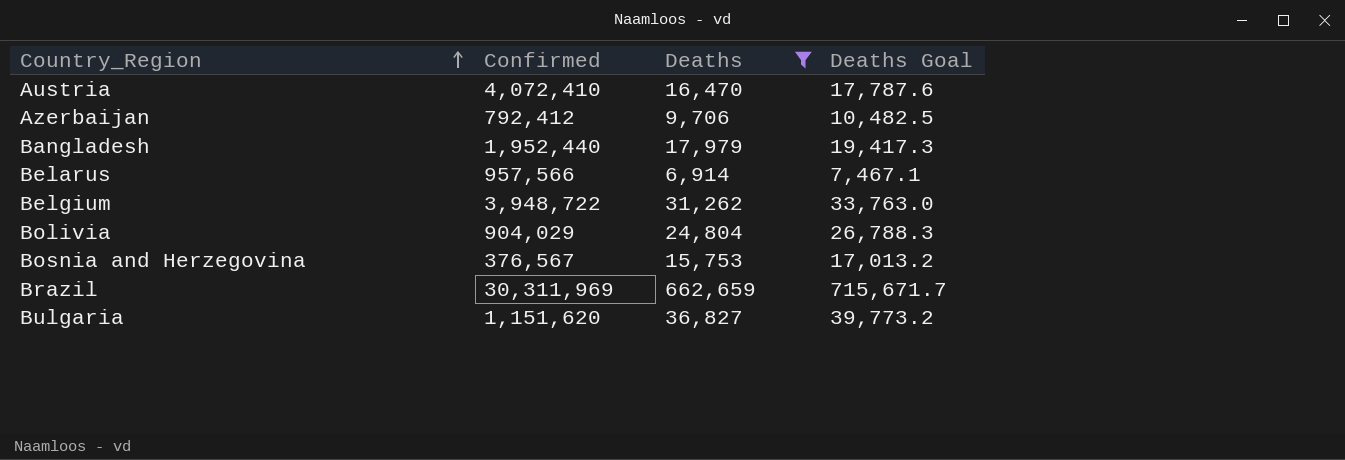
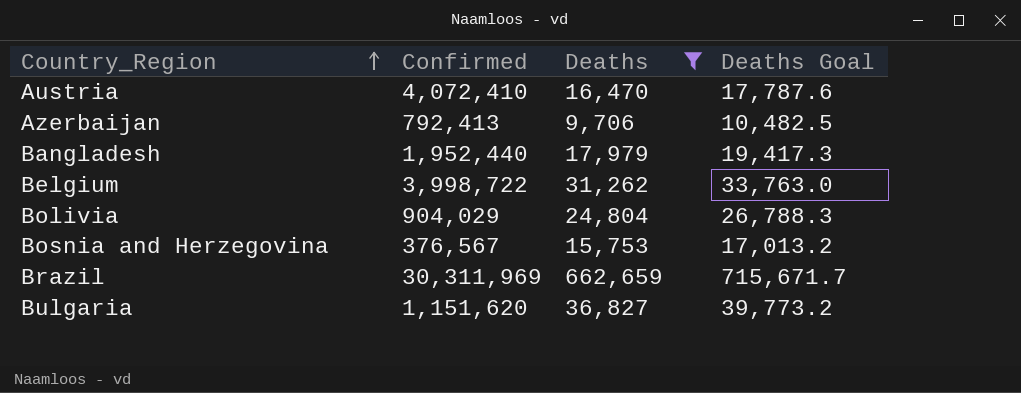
row Belarus: 957,566 | 6,914 | 7,467.1 -> none
Azerbaijan | Confirmed: 792,412 -> 792,413
Belgium | Confirmed: 3,948,722 -> 3,998,722

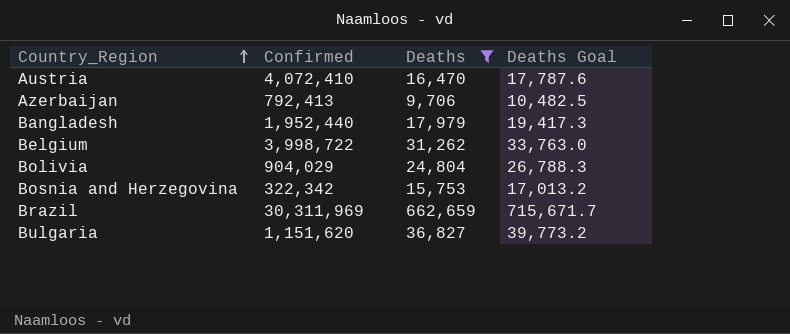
Bosnia and Herzegovina | Confirmed: 376,567 -> 322,342

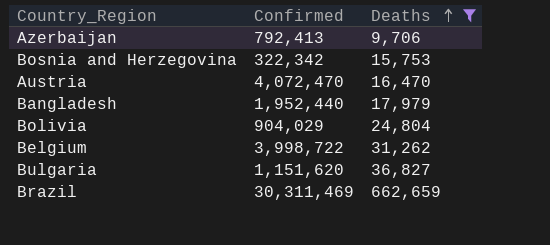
row order: Country_Region ascending -> Deaths ascending
column Deaths Goal | formula: [Deaths] * 1.08 -> none
Austria | Confirmed: 4,072,410 -> 4,072,470
Brazil | Confirmed: 30,311,969 -> 30,311,469

